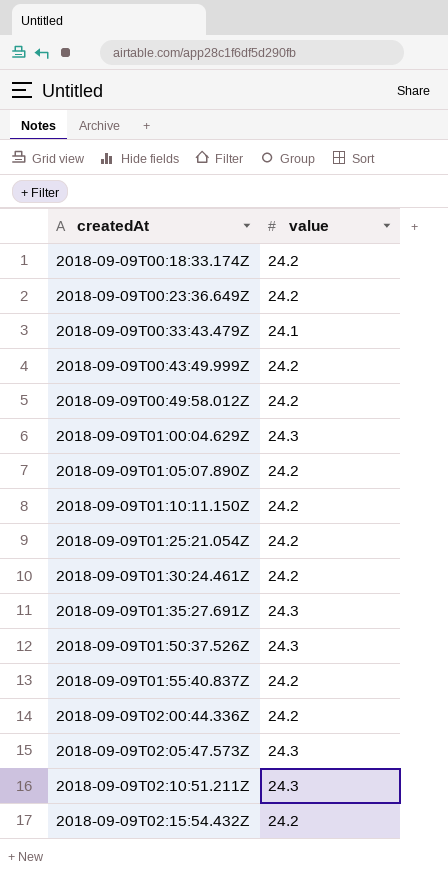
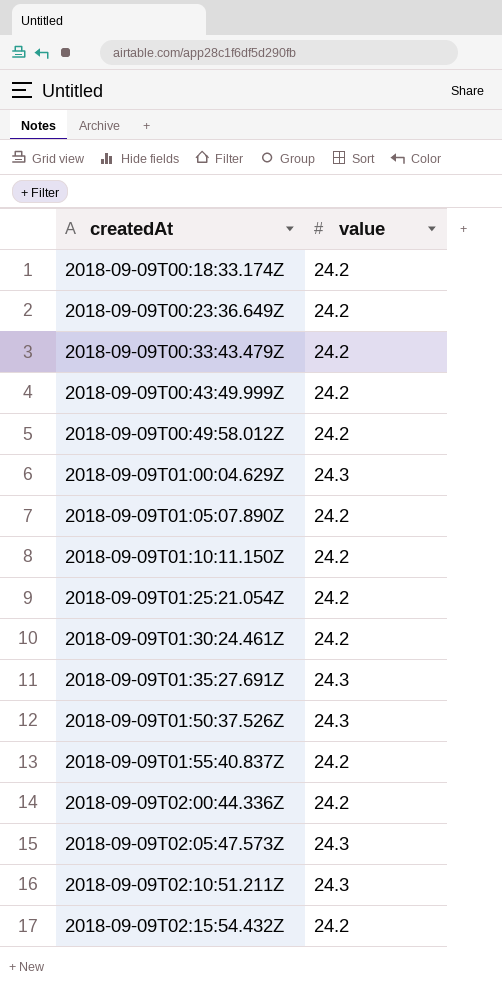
2018-09-09T00:33:43.479Z | value: 24.1 -> 24.2

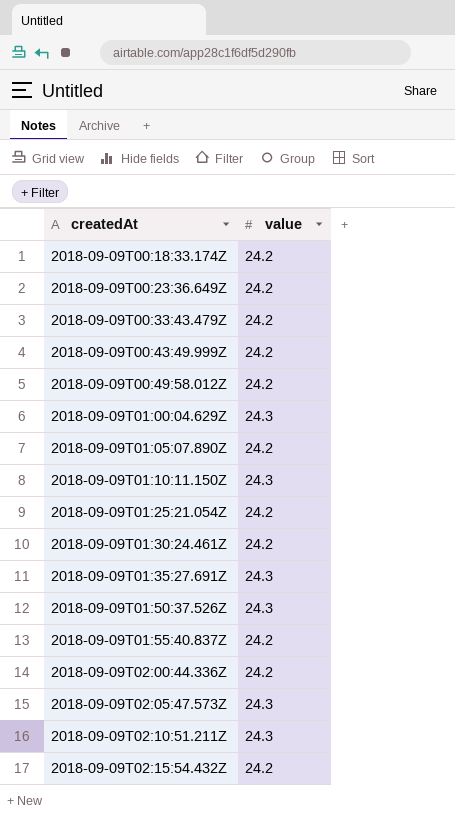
2018-09-09T01:10:11.150Z | value: 24.2 -> 24.3

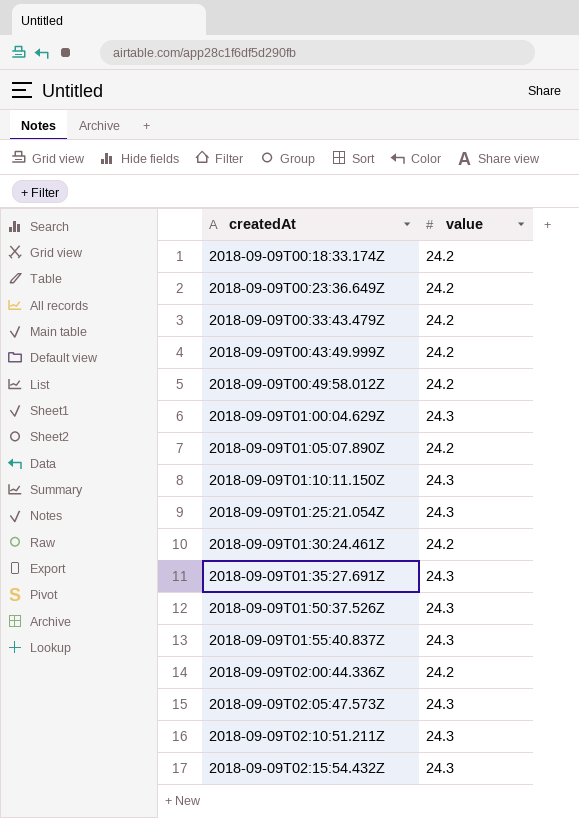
2018-09-09T01:25:21.054Z | value: 24.2 -> 24.3
2018-09-09T01:55:40.837Z | value: 24.2 -> 24.3
2018-09-09T02:15:54.432Z | value: 24.2 -> 24.3

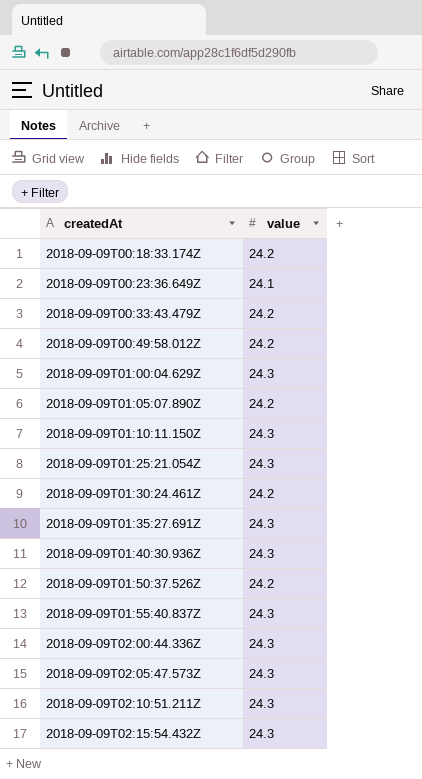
row 2018-09-09T00:43:49.999Z: 24.2 -> none
2018-09-09T00:23:36.649Z | value: 24.2 -> 24.1
row 2018-09-09T01:40:30.936Z: none -> 24.3
2018-09-09T01:50:37.526Z | value: 24.3 -> 24.2
2018-09-09T02:00:44.336Z | value: 24.2 -> 24.3

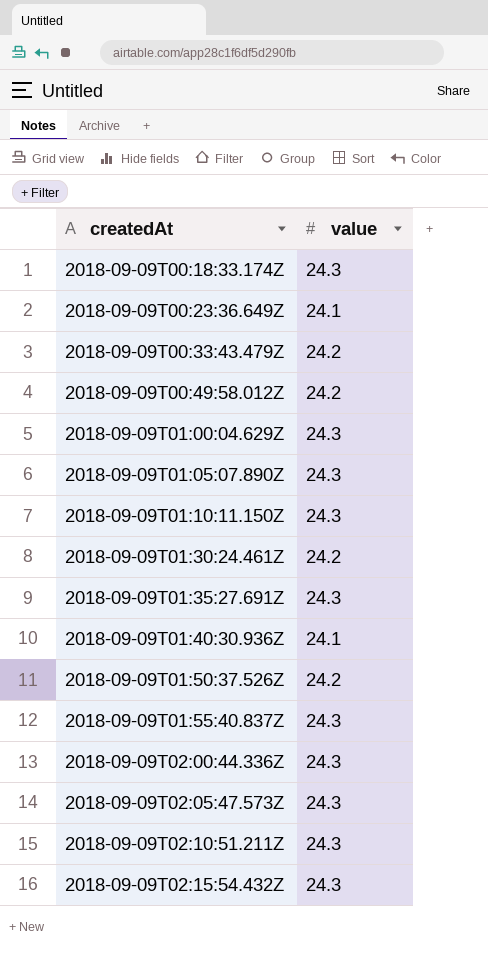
row 2018-09-09T01:25:21.054Z: 24.3 -> none
2018-09-09T00:18:33.174Z | value: 24.2 -> 24.3
2018-09-09T01:05:07.890Z | value: 24.2 -> 24.3
2018-09-09T01:40:30.936Z | value: 24.3 -> 24.1

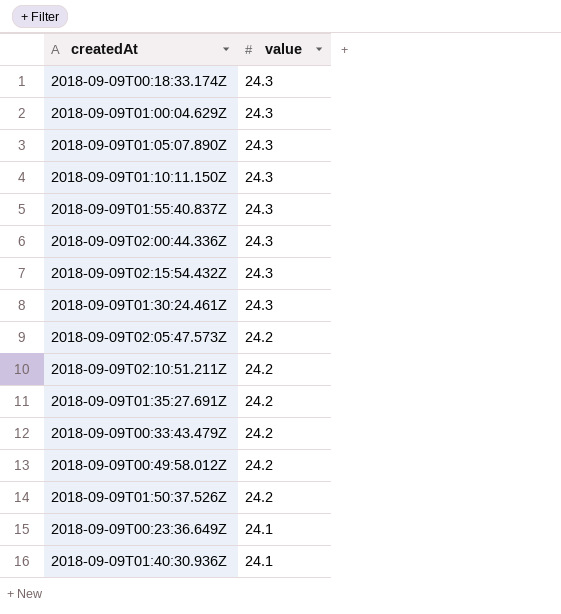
row order: createdAt ascending -> value descending
2018-09-09T01:30:24.461Z | value: 24.2 -> 24.3
2018-09-09T02:05:47.573Z | value: 24.3 -> 24.2
2018-09-09T02:10:51.211Z | value: 24.3 -> 24.2
2018-09-09T01:35:27.691Z | value: 24.3 -> 24.2

